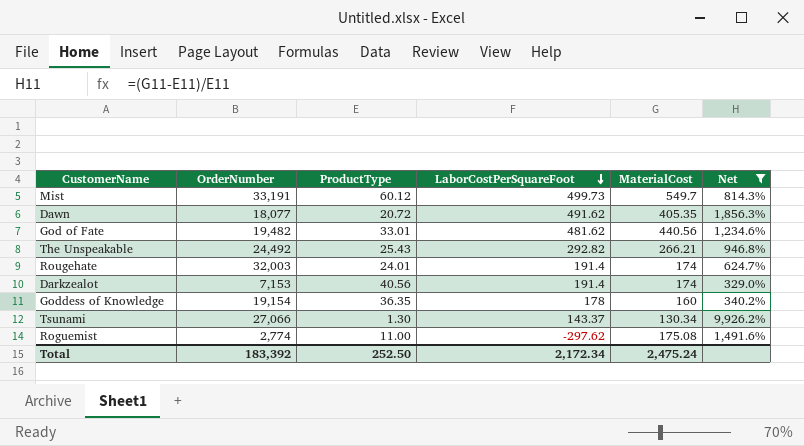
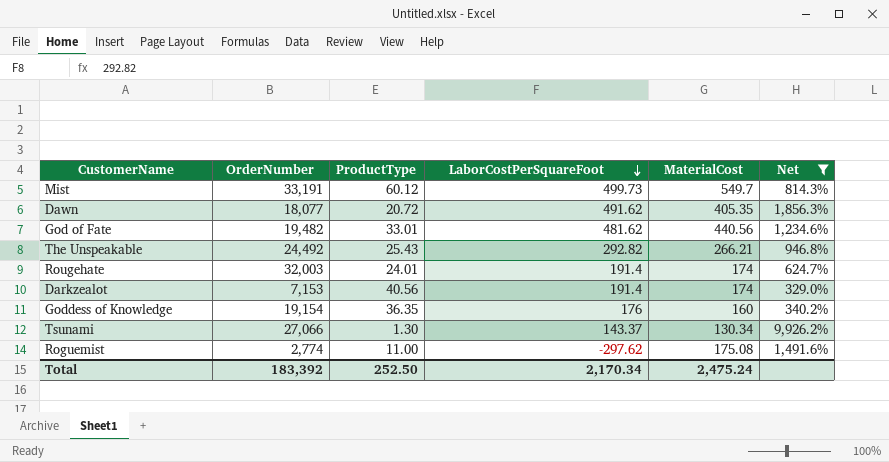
Goddess of Knowledge | LaborCostPerSquareFoot: 178 -> 176
Total | LaborCostPerSquareFoot: 2,172.34 -> 2,170.34

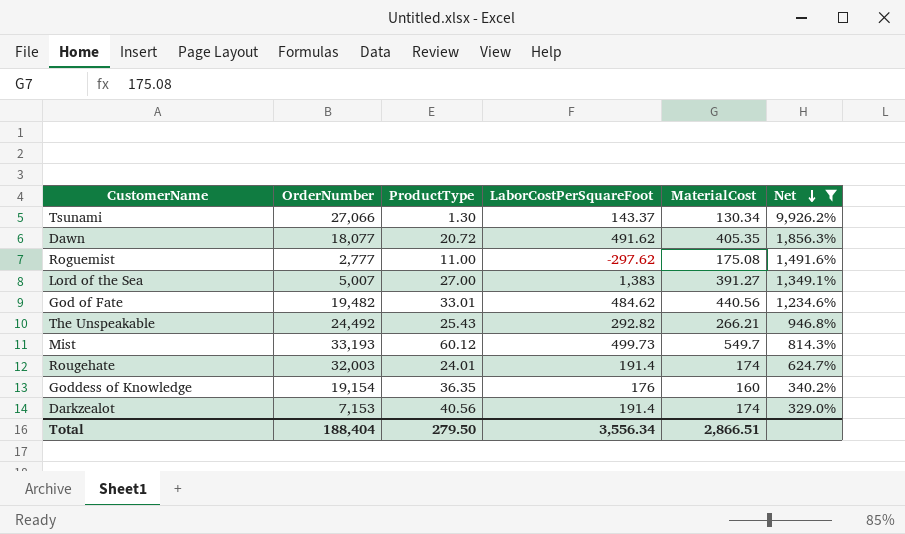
row order: LaborCostPerSquareFoot descending -> Net descending
Roguemist | OrderNumber: 2,774 -> 2,777
row Lord of the Sea: none -> 5,007 | 27.00 | 1,383 | 391.27 | 1,349.1%
God of Fate | LaborCostPerSquareFoot: 481.62 -> 484.62
Mist | OrderNumber: 33,191 -> 33,193
Total | OrderNumber: 183,392 -> 188,404
Total | ProductType: 252.50 -> 279.50
Total | LaborCostPerSquareFoot: 2,170.34 -> 3,556.34
Total | MaterialCost: 2,475.24 -> 2,866.51

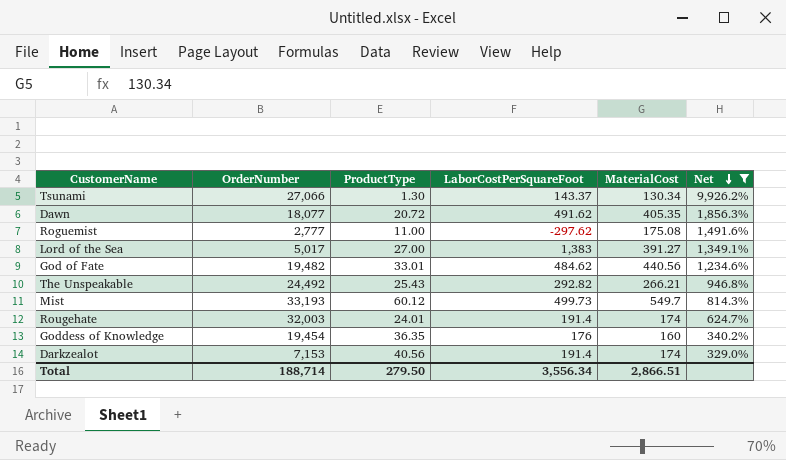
Lord of the Sea | OrderNumber: 5,007 -> 5,017
Goddess of Knowledge | OrderNumber: 19,154 -> 19,454
Total | OrderNumber: 188,404 -> 188,714

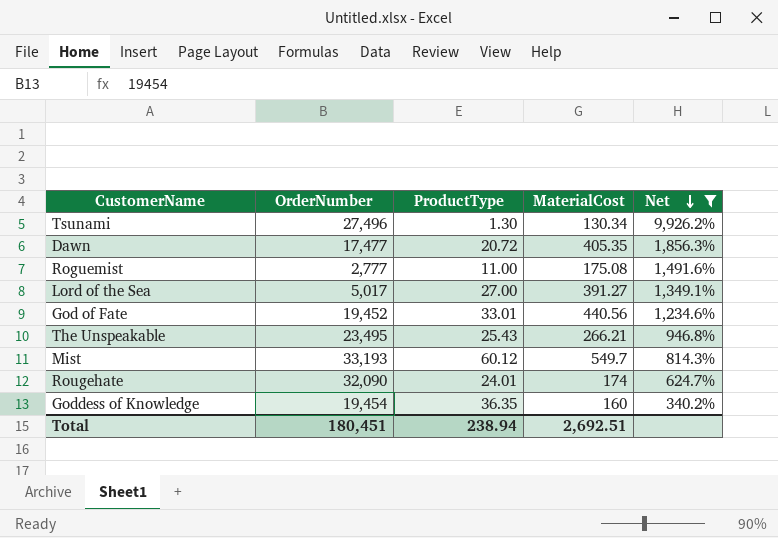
column LaborCostPerSquareFoot | position: 4 -> none
row Darkzealot: 7,153 | 40.56 | 191.4 | 174 | 329.0% -> none
Tsunami | OrderNumber: 27,066 -> 27,496
Dawn | OrderNumber: 18,077 -> 17,477
God of Fate | OrderNumber: 19,482 -> 19,452
The Unspeakable | OrderNumber: 24,492 -> 23,495
Rougehate | OrderNumber: 32,003 -> 32,090
Total | OrderNumber: 188,714 -> 180,451
Total | ProductType: 279.50 -> 238.94
Total | MaterialCost: 2,866.51 -> 2,692.51

